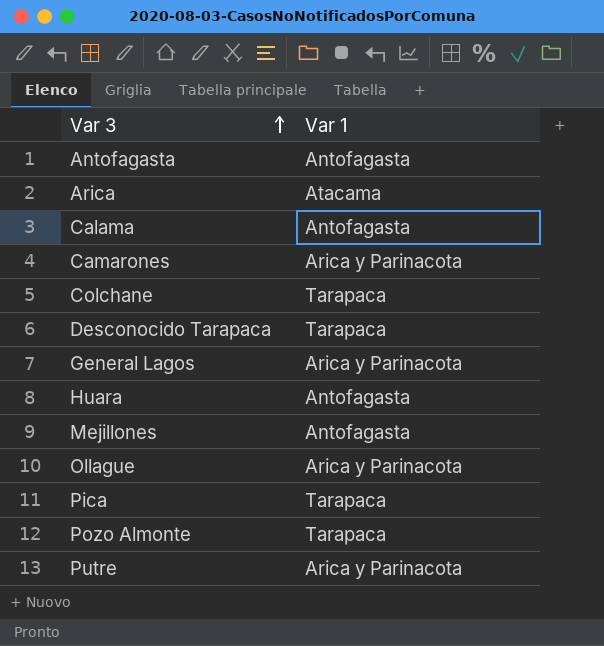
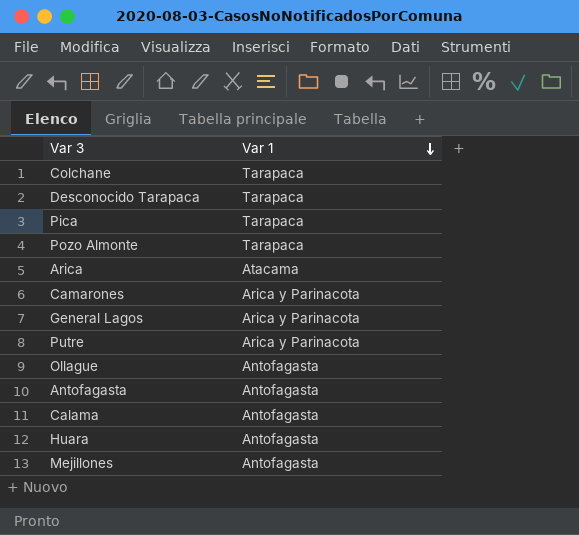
row order: Var 3 ascending -> Var 1 descending
Ollague | Var 1: Arica y Parinacota -> Antofagasta

